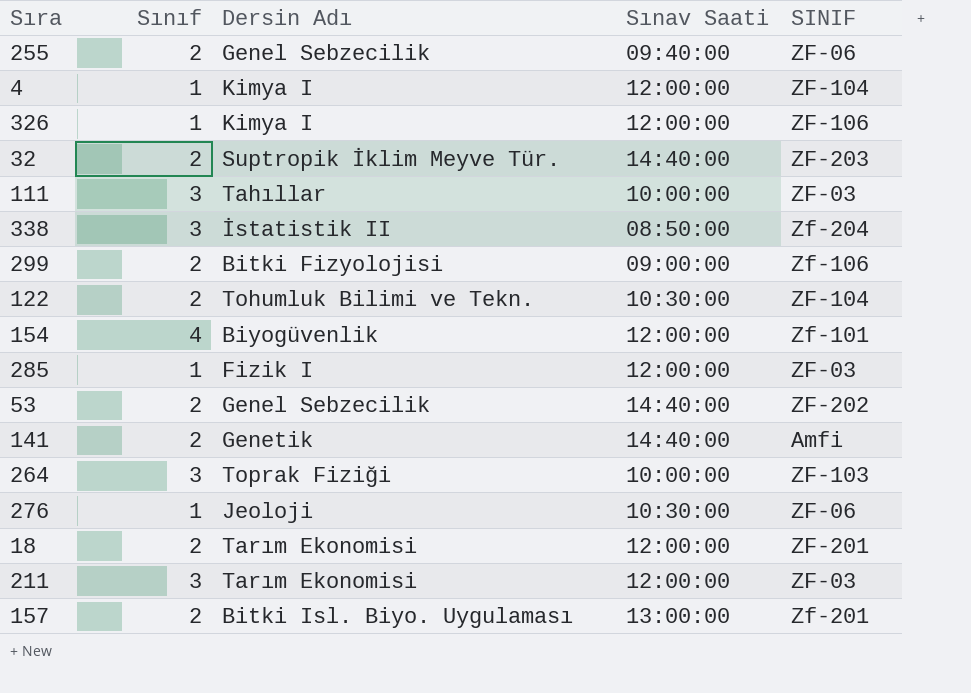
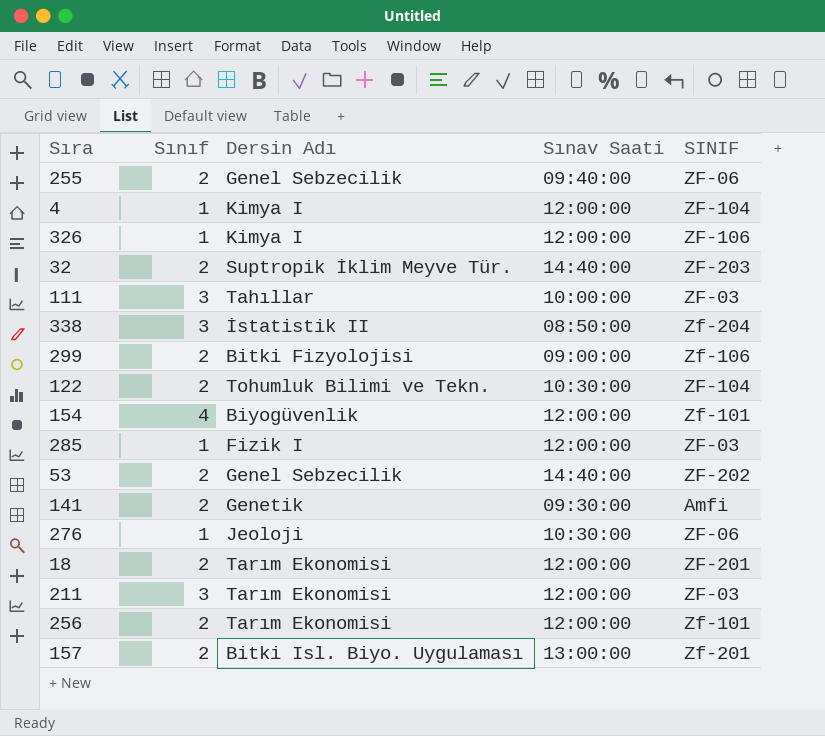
row 264: 3 | Toprak Fiziği | 10:00:00 | ZF-103 -> none
141 | Sınav Saati: 14:40:00 -> 09:30:00
row 256: none -> 2 | Tarım Ekonomisi | 12:00:00 | Zf-101

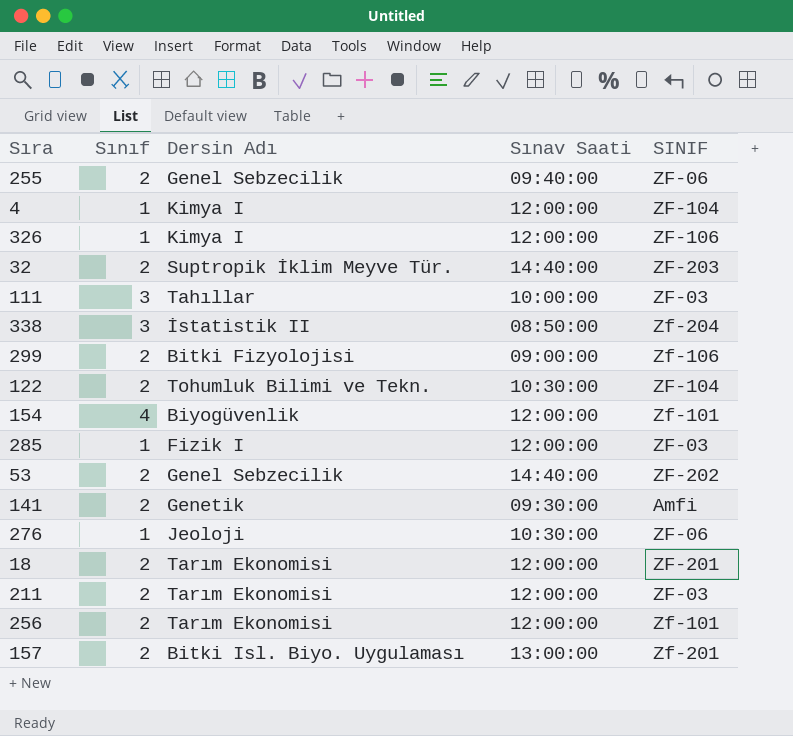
211 | Sınıf: 3 -> 2

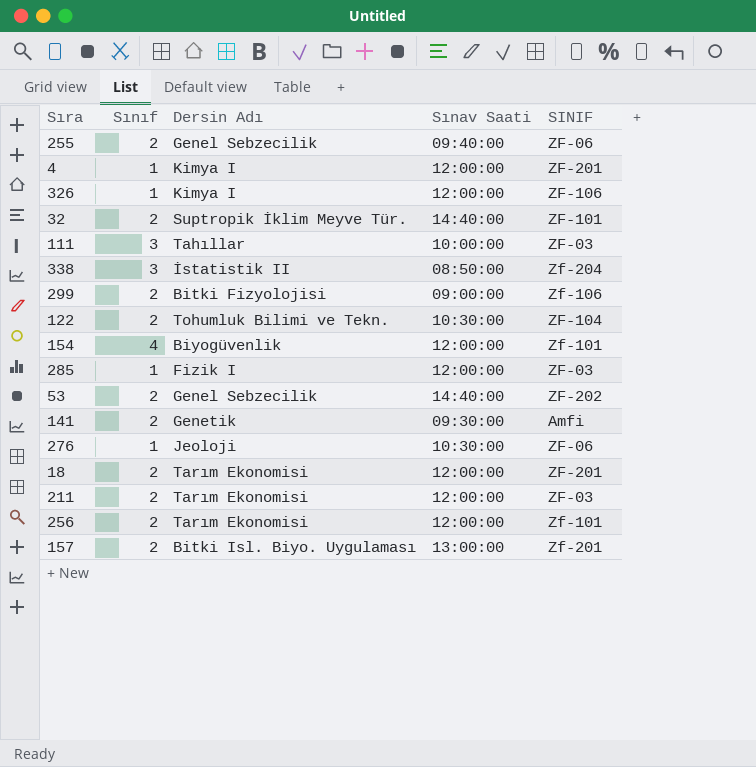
4 | SINIF: ZF-104 -> ZF-201
32 | SINIF: ZF-203 -> ZF-101

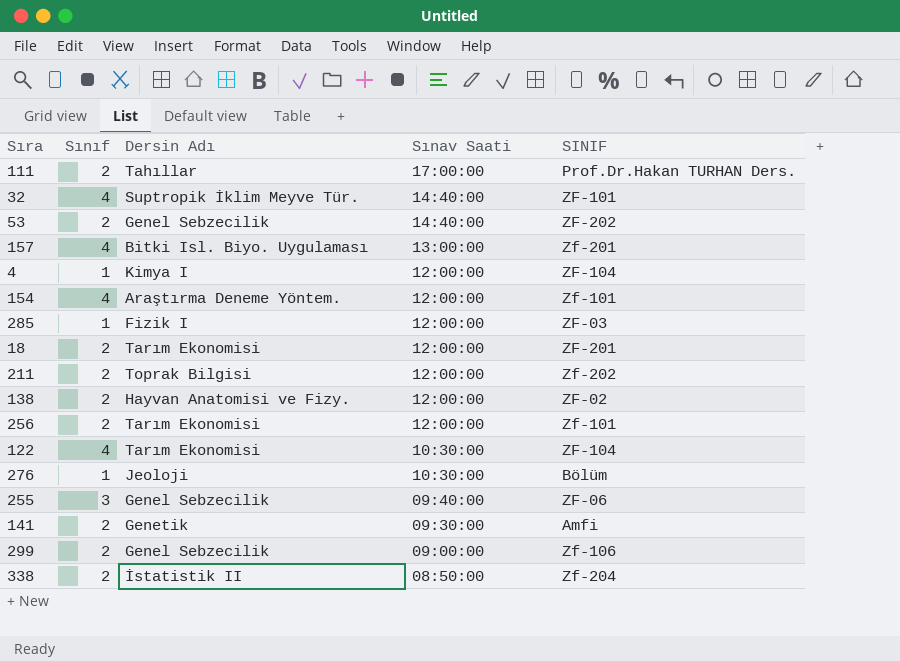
row order: none -> Sınav Saati descending
row 326: 1 | Kimya I | 12:00:00 | ZF-106 -> none
111 | Sınıf: 3 -> 2
111 | Sınav Saati: 10:00:00 -> 17:00:00
111 | SINIF: ZF-03 -> Prof.Dr.Hakan TURHAN Ders.
32 | Sınıf: 2 -> 4
157 | Sınıf: 2 -> 4
4 | SINIF: ZF-201 -> ZF-104
154 | Dersin Adı: Biyogüvenlik -> Araştırma Deneme Yöntem.
211 | Dersin Adı: Tarım Ekonomisi -> Toprak Bilgisi
211 | SINIF: ZF-03 -> Zf-202
row 138: none -> 2 | Hayvan Anatomisi ve Fizy. | 12:00:00 | ZF-02
122 | Sınıf: 2 -> 4
122 | Dersin Adı: Tohumluk Bilimi ve Tekn. -> Tarım Ekonomisi
276 | SINIF: ZF-06 -> Bölüm
255 | Sınıf: 2 -> 3
299 | Dersin Adı: Bitki Fizyolojisi -> Genel Sebzecilik
338 | Sınıf: 3 -> 2

